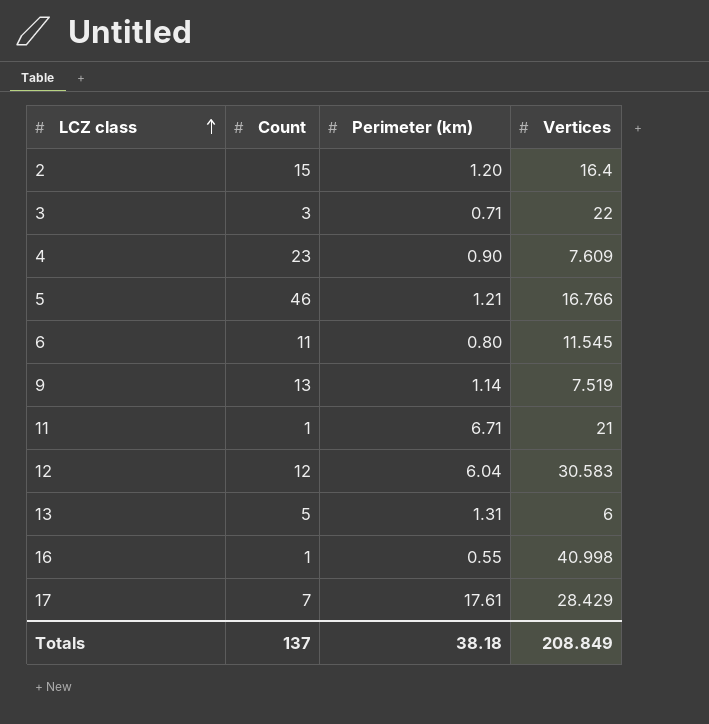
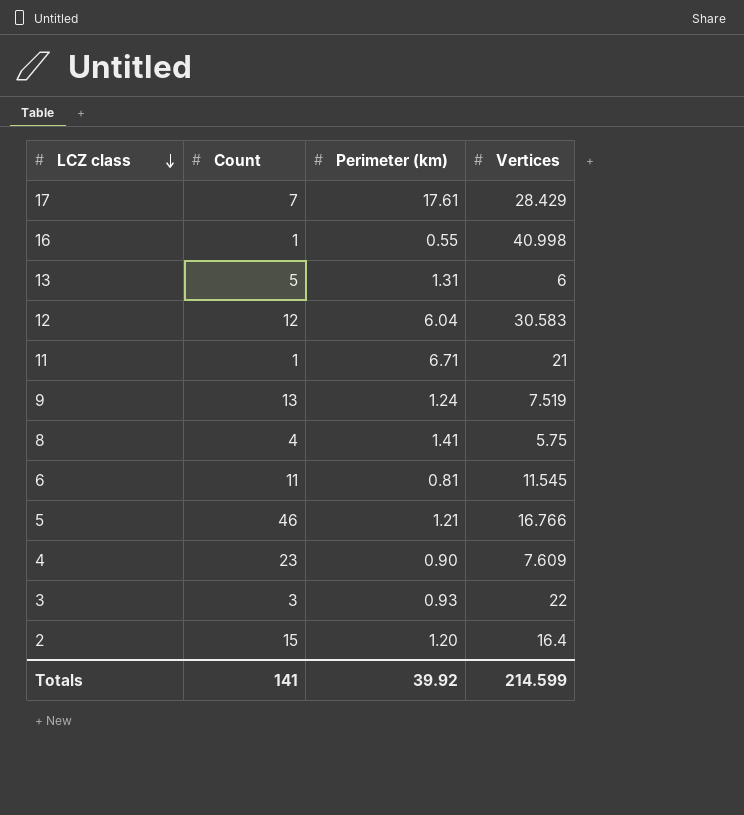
row order: LCZ class ascending -> LCZ class descending
9 | Perimeter (km): 1.14 -> 1.24
row 8: none -> 4 | 1.41 | 5.75
6 | Perimeter (km): 0.80 -> 0.81
3 | Perimeter (km): 0.71 -> 0.93
Totals | Count: 137 -> 141
Totals | Perimeter (km): 38.18 -> 39.92
Totals | Vertices: 208.849 -> 214.599

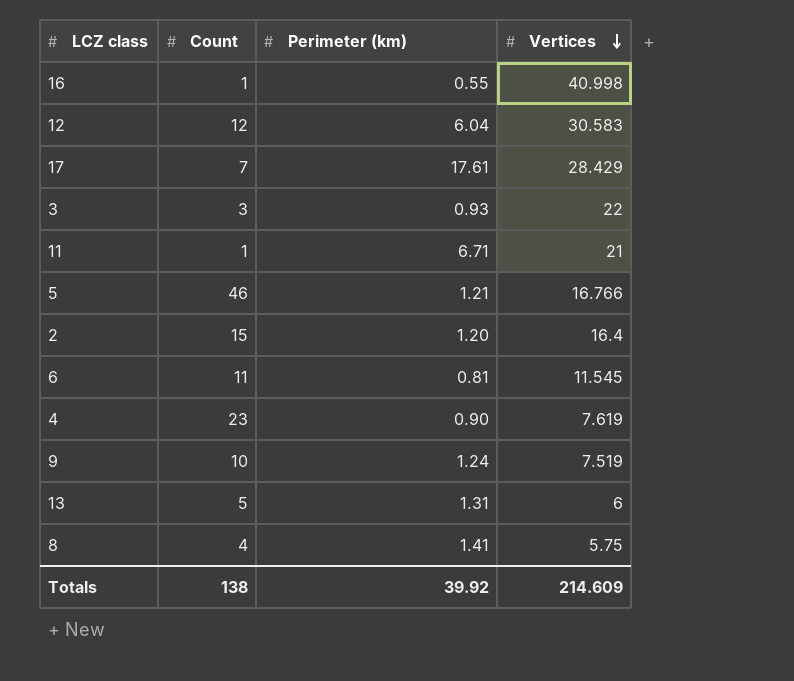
row order: LCZ class descending -> Vertices descending
4 | Vertices: 7.609 -> 7.619
9 | Count: 13 -> 10
Totals | Count: 141 -> 138
Totals | Vertices: 214.599 -> 214.609

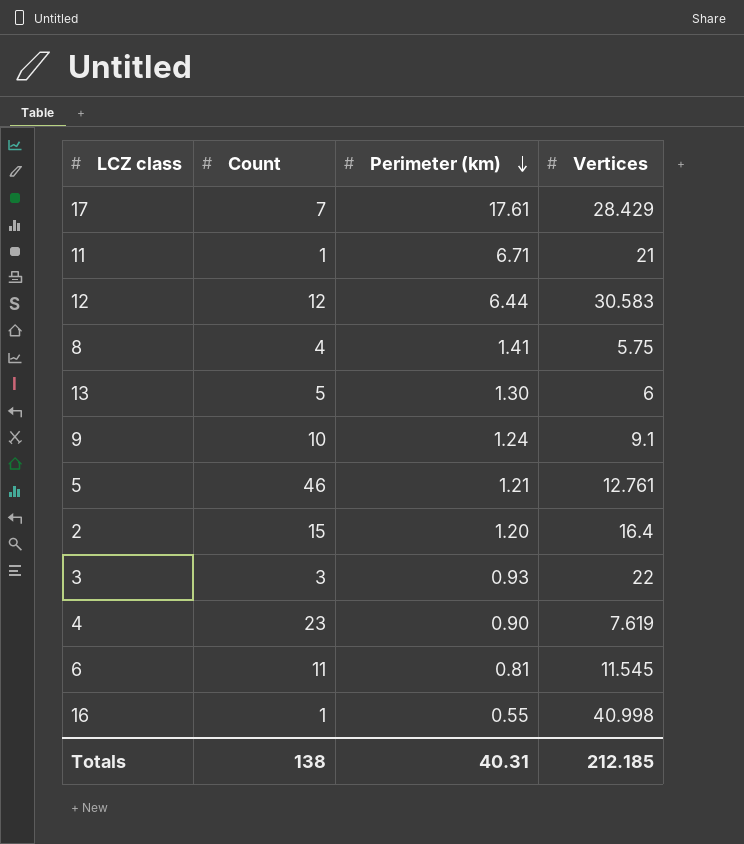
row order: Vertices descending -> Perimeter (km) descending
12 | Perimeter (km): 6.04 -> 6.44
13 | Perimeter (km): 1.31 -> 1.30
9 | Vertices: 7.519 -> 9.1
5 | Vertices: 16.766 -> 12.761
Totals | Perimeter (km): 39.92 -> 40.31
Totals | Vertices: 214.609 -> 212.185

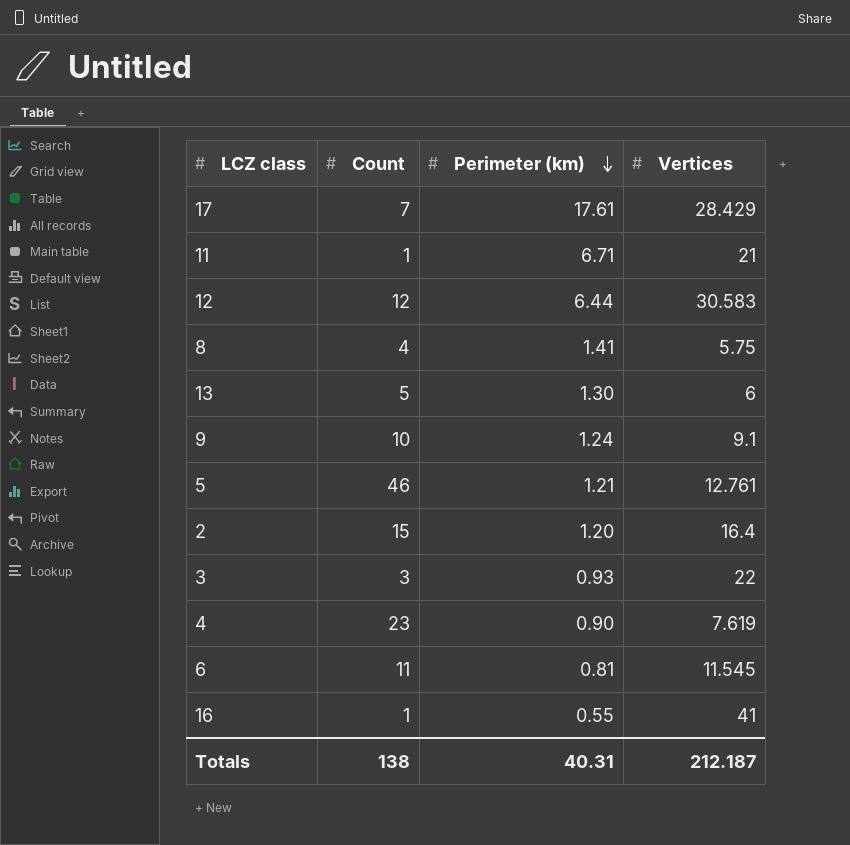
16 | Vertices: 40.998 -> 41
Totals | Vertices: 212.185 -> 212.187

